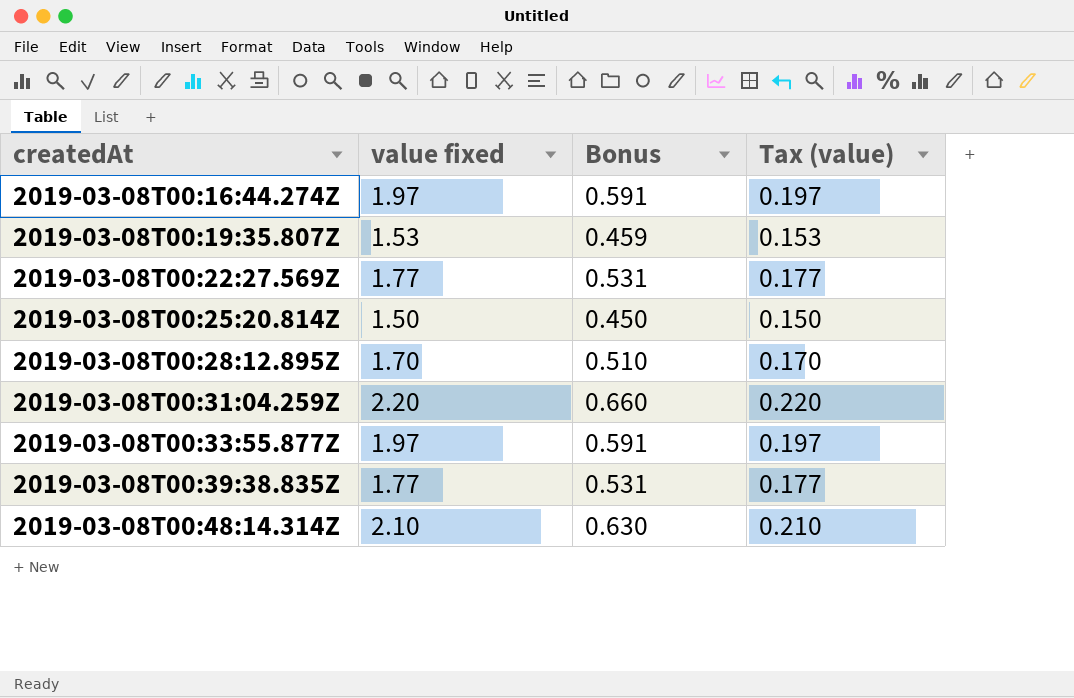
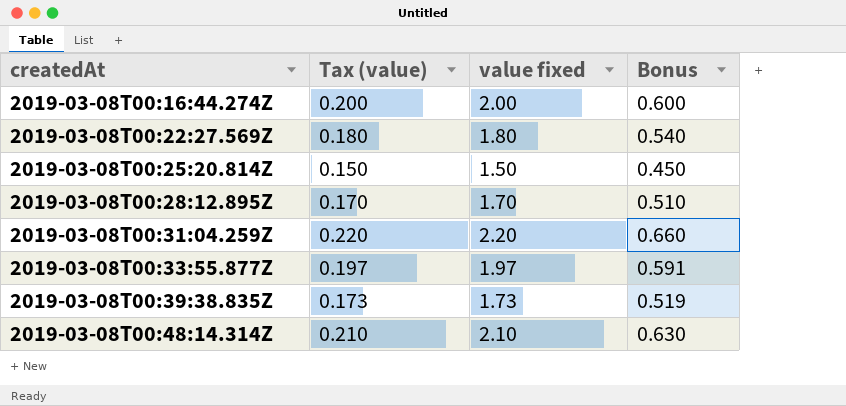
column Tax (value) | position: 4 -> 2
row 2019-03-08T00:19:35.807Z: 1.53 | 0.459 | 0.153 -> none
2019-03-08T00:16:44.274Z | Tax (value): 0.197 -> 0.200
2019-03-08T00:16:44.274Z | value fixed: 1.97 -> 2.00
2019-03-08T00:16:44.274Z | Bonus: 0.591 -> 0.600
2019-03-08T00:22:27.569Z | Tax (value): 0.177 -> 0.180
2019-03-08T00:22:27.569Z | value fixed: 1.77 -> 1.80
2019-03-08T00:22:27.569Z | Bonus: 0.531 -> 0.540
2019-03-08T00:39:38.835Z | Tax (value): 0.177 -> 0.173
2019-03-08T00:39:38.835Z | value fixed: 1.77 -> 1.73
2019-03-08T00:39:38.835Z | Bonus: 0.531 -> 0.519

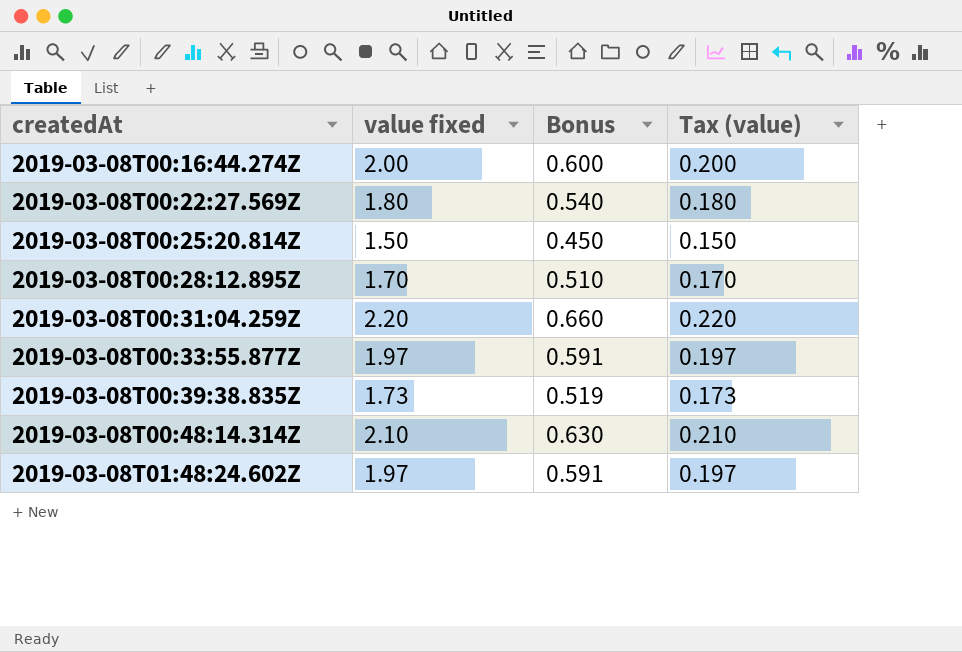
column Tax (value) | position: 2 -> 4
row 2019-03-08T01:48:24.602Z: none -> 1.97 | 0.591 | 0.197

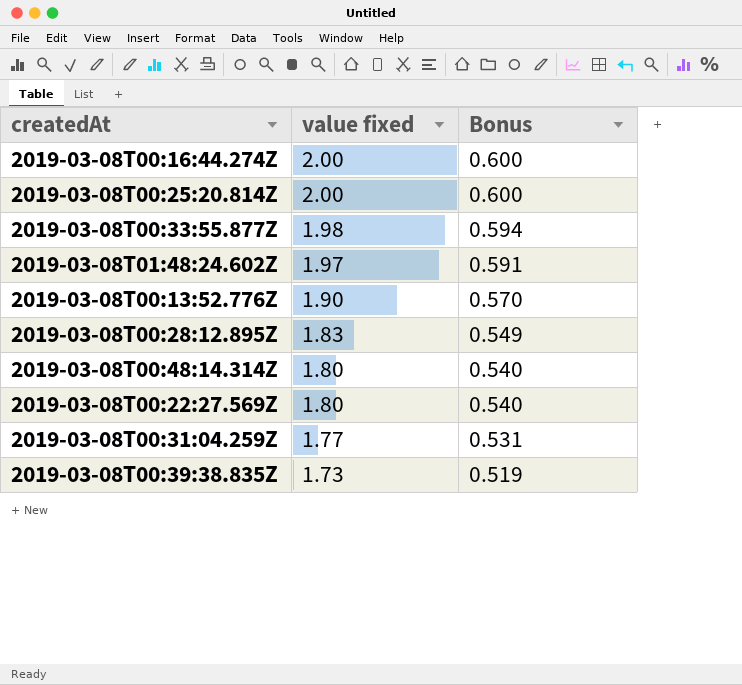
row order: createdAt ascending -> value fixed descending
column Tax (value) | formula: [value fixed] * 0.1 -> none
2019-03-08T00:25:20.814Z | value fixed: 1.50 -> 2.00
2019-03-08T00:25:20.814Z | Bonus: 0.450 -> 0.600
2019-03-08T00:33:55.877Z | value fixed: 1.97 -> 1.98
2019-03-08T00:33:55.877Z | Bonus: 0.591 -> 0.594
row 2019-03-08T00:13:52.776Z: none -> 1.90 | 0.570
2019-03-08T00:28:12.895Z | value fixed: 1.70 -> 1.83
2019-03-08T00:28:12.895Z | Bonus: 0.510 -> 0.549
2019-03-08T00:48:14.314Z | value fixed: 2.10 -> 1.80
2019-03-08T00:48:14.314Z | Bonus: 0.630 -> 0.540
2019-03-08T00:31:04.259Z | value fixed: 2.20 -> 1.77
2019-03-08T00:31:04.259Z | Bonus: 0.660 -> 0.531

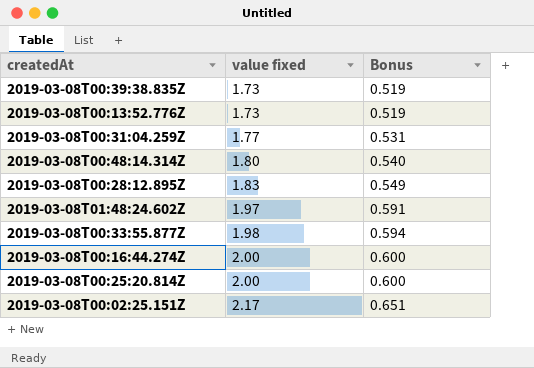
row order: value fixed descending -> value fixed ascending
row 2019-03-08T00:22:27.569Z: 1.80 | 0.540 -> none
2019-03-08T00:13:52.776Z | value fixed: 1.90 -> 1.73
2019-03-08T00:13:52.776Z | Bonus: 0.570 -> 0.519
row 2019-03-08T00:02:25.151Z: none -> 2.17 | 0.651

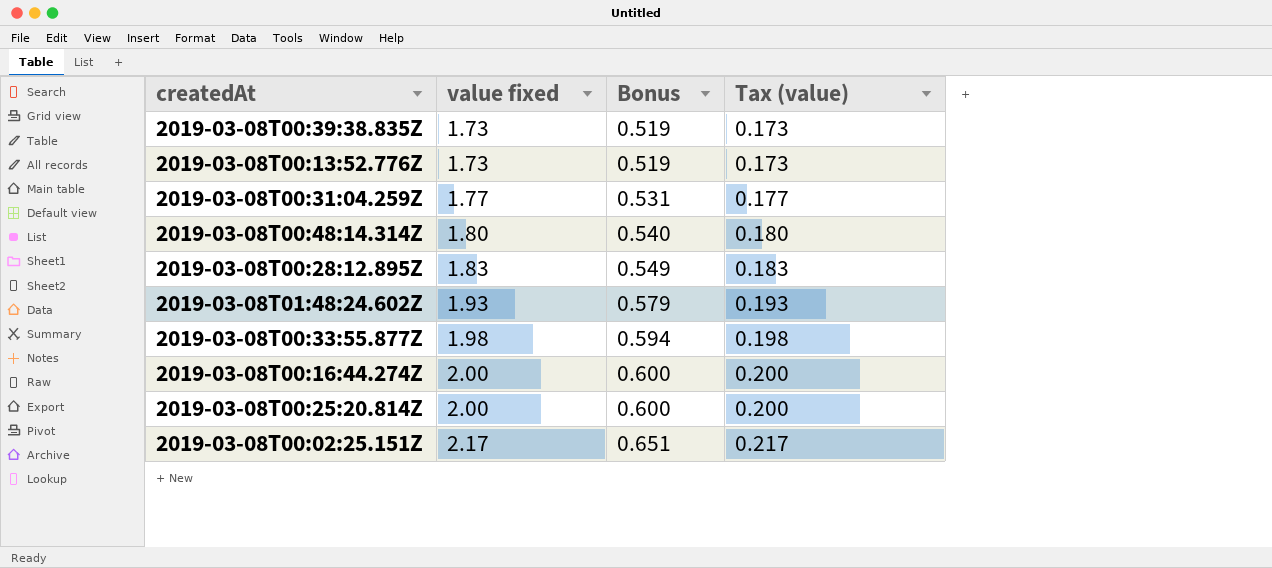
column Tax (value) | formula: none -> [value fixed] * 0.1
2019-03-08T01:48:24.602Z | value fixed: 1.97 -> 1.93
2019-03-08T01:48:24.602Z | Bonus: 0.591 -> 0.579

